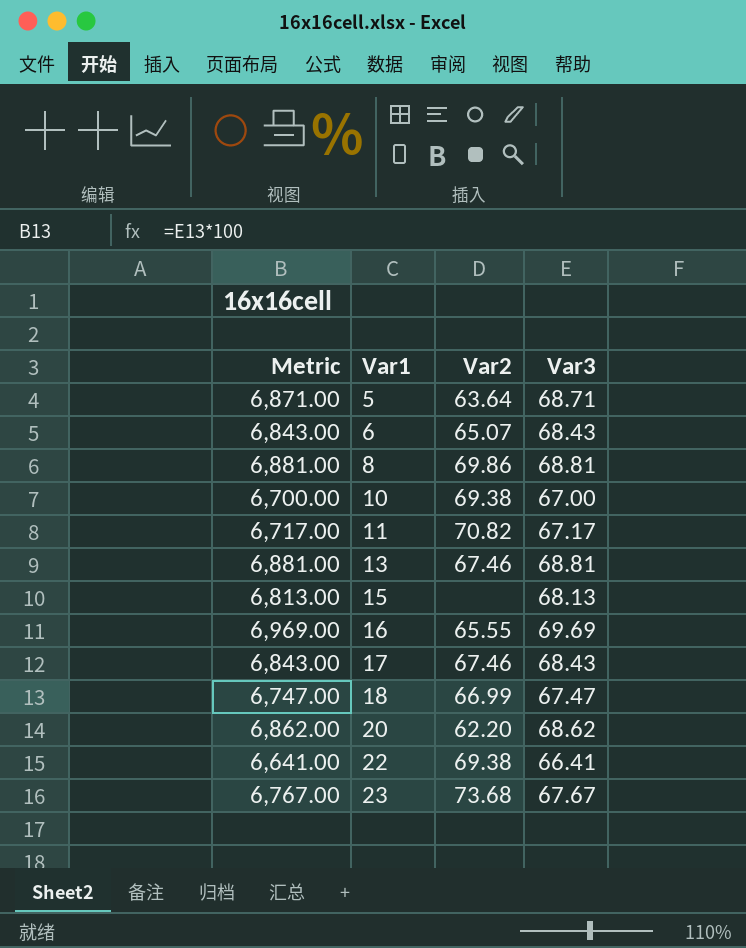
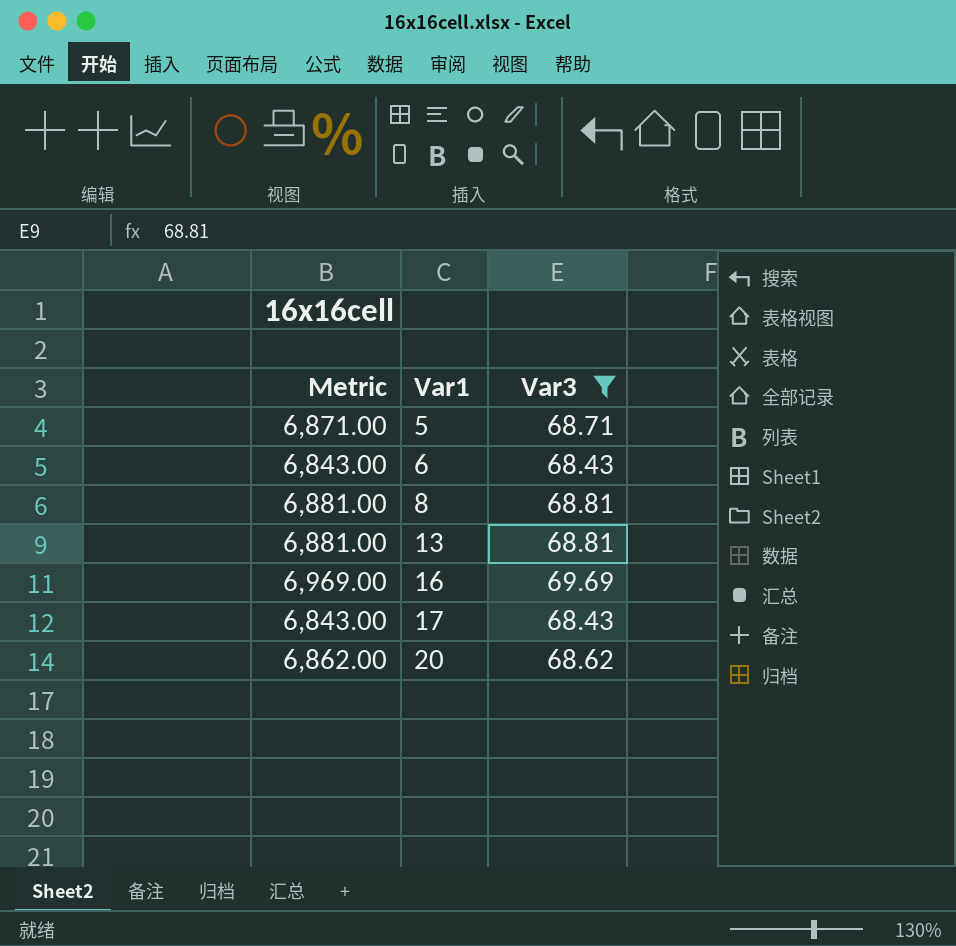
filter: none -> Var3 >= 68.43
column Var2 | position: 3 -> none

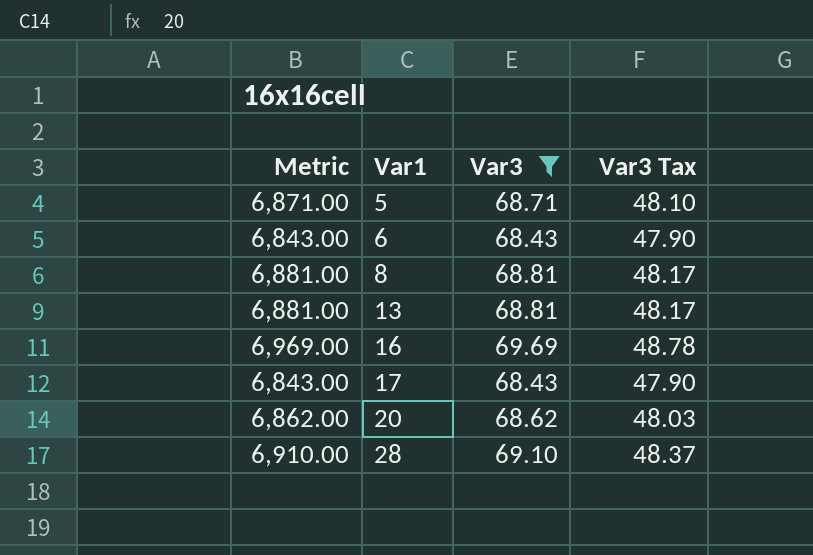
column Var3 Tax | formula: none -> [Var3] * 0.7
row 28: none -> 6,910.00 | 69.10 | 48.37

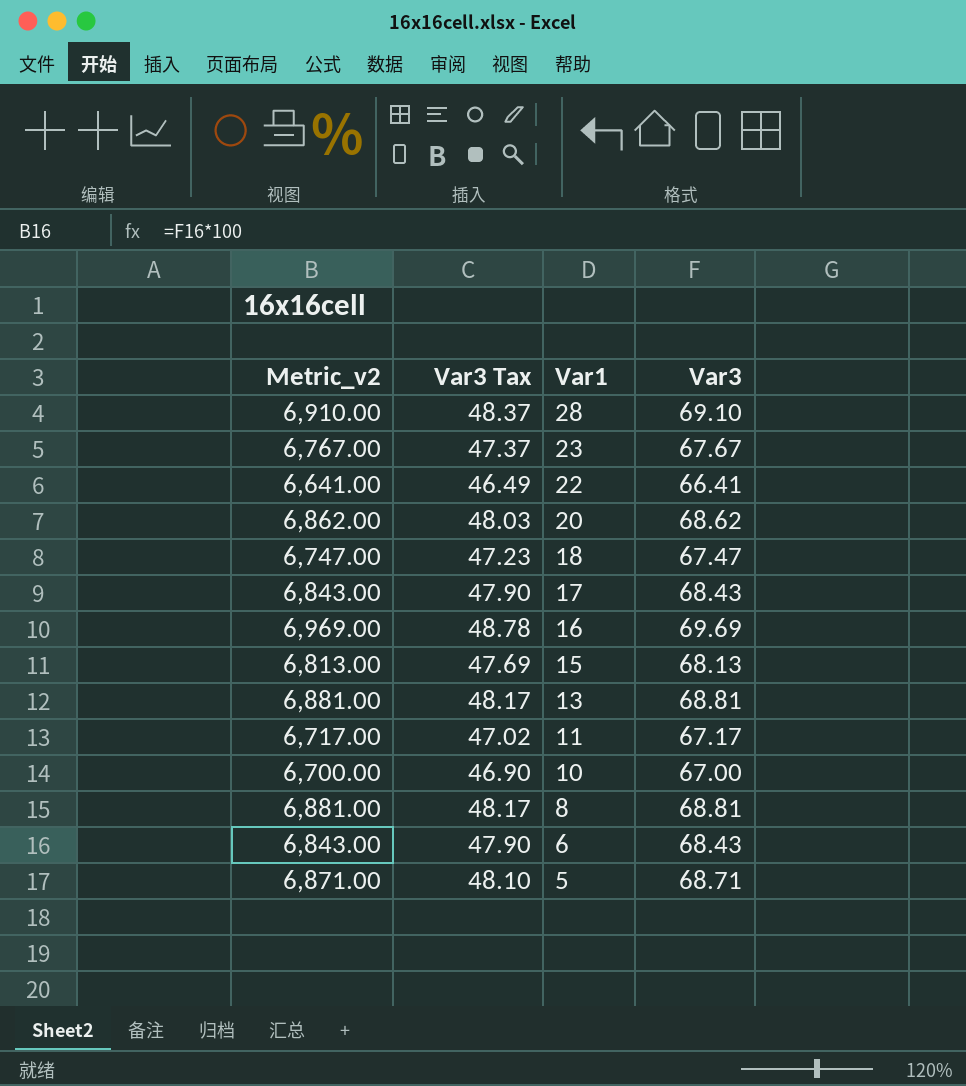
filter: Var3 >= 68.43 -> none
row order: Var1 ascending -> Var1 descending
column name: Metric -> Metric_v2
column Var3 Tax | position: 4 -> 2

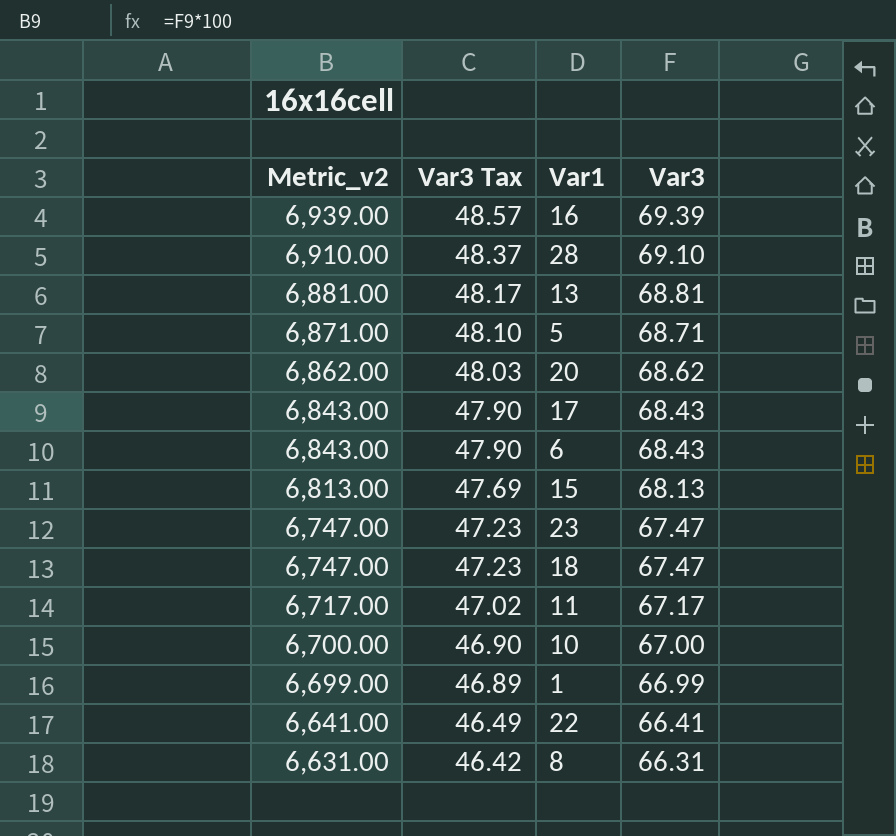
row order: Var1 descending -> Metric_v2 descending
16 | Metric_v2: 6,969.00 -> 6,939.00
16 | Var3 Tax: 48.78 -> 48.57
16 | Var3: 69.69 -> 69.39
23 | Metric_v2: 6,767.00 -> 6,747.00
23 | Var3 Tax: 47.37 -> 47.23
23 | Var3: 67.67 -> 67.47
row 1: none -> 6,699.00 | 46.89 | 66.99
8 | Metric_v2: 6,881.00 -> 6,631.00
8 | Var3 Tax: 48.17 -> 46.42
8 | Var3: 68.81 -> 66.31

